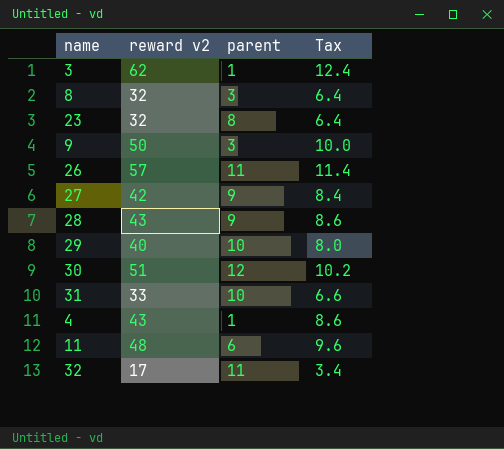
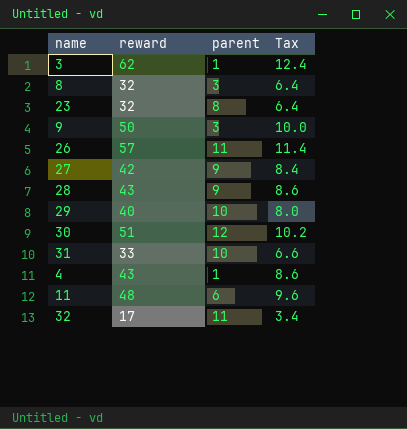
column name: reward v2 -> reward

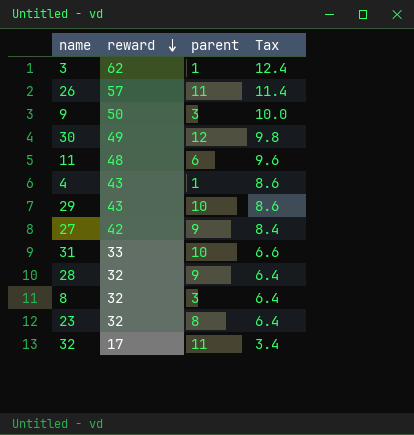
row order: none -> reward descending
30 | reward: 51 -> 49
30 | Tax: 10.2 -> 9.8
29 | reward: 40 -> 43
29 | Tax: 8.0 -> 8.6
28 | reward: 43 -> 32
28 | Tax: 8.6 -> 6.4

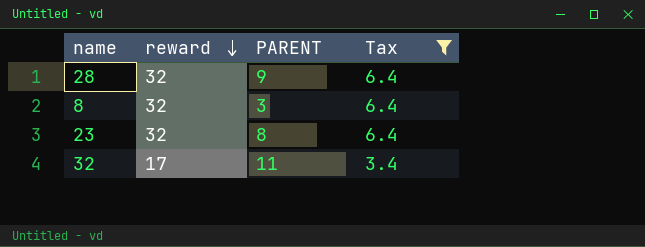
filter: none -> Tax <= 6.4
column name: parent -> PARENT

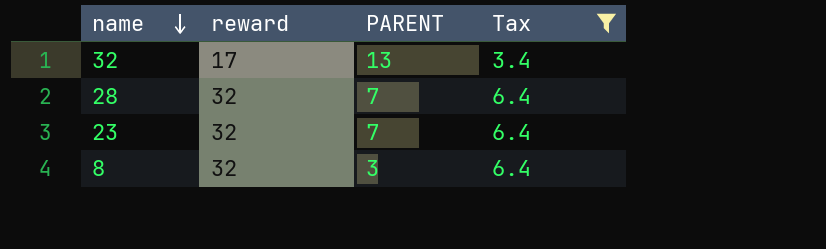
row order: reward descending -> name descending
32 | PARENT: 11 -> 13
28 | PARENT: 9 -> 7
23 | PARENT: 8 -> 7

